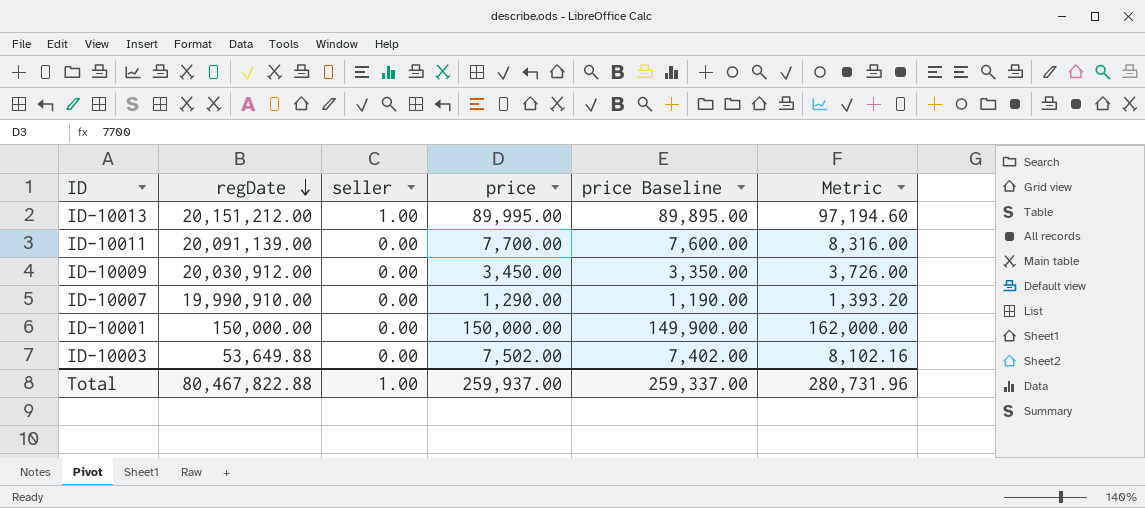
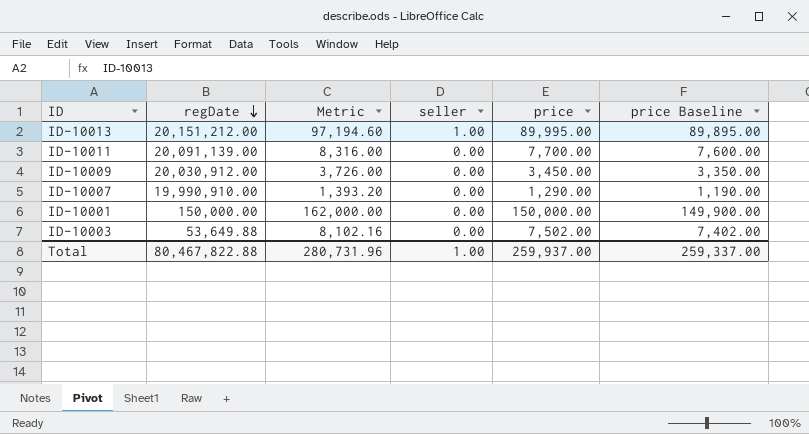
column Metric | position: 6 -> 3

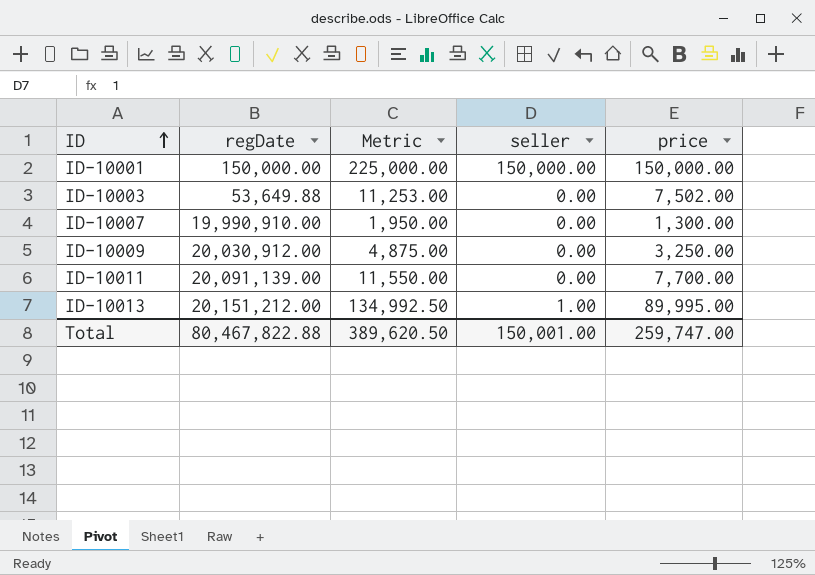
row order: regDate descending -> ID ascending
column price Baseline | formula: [price] - 100 -> none
column Metric | formula: [price] * 1.08 -> [price] * 1.5
ID-10001 | seller: 0.00 -> 150,000.00
ID-10007 | price: 1,290.00 -> 1,300.00
ID-10009 | price: 3,450.00 -> 3,250.00
Total | Metric: 280,731.96 -> 389,620.50
Total | seller: 1.00 -> 150,001.00
Total | price: 259,937.00 -> 259,747.00

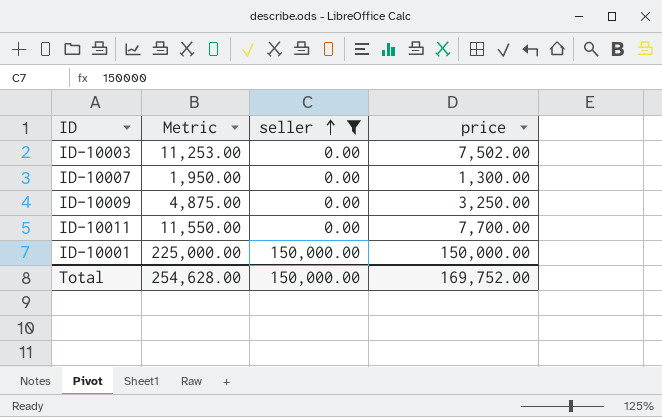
filter: none -> seller != 1.00
row order: ID ascending -> seller ascending
column regDate | position: 2 -> none
Total | Metric: 389,620.50 -> 254,628.00
Total | seller: 150,001.00 -> 150,000.00
Total | price: 259,747.00 -> 169,752.00

